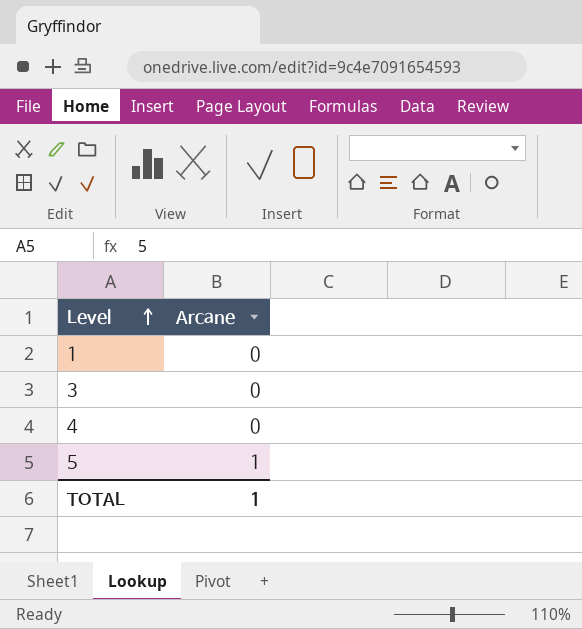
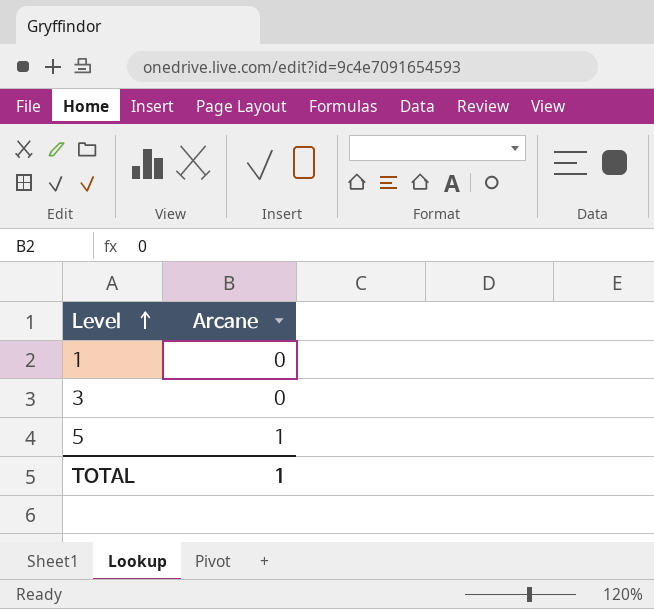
row 4: 0 -> none

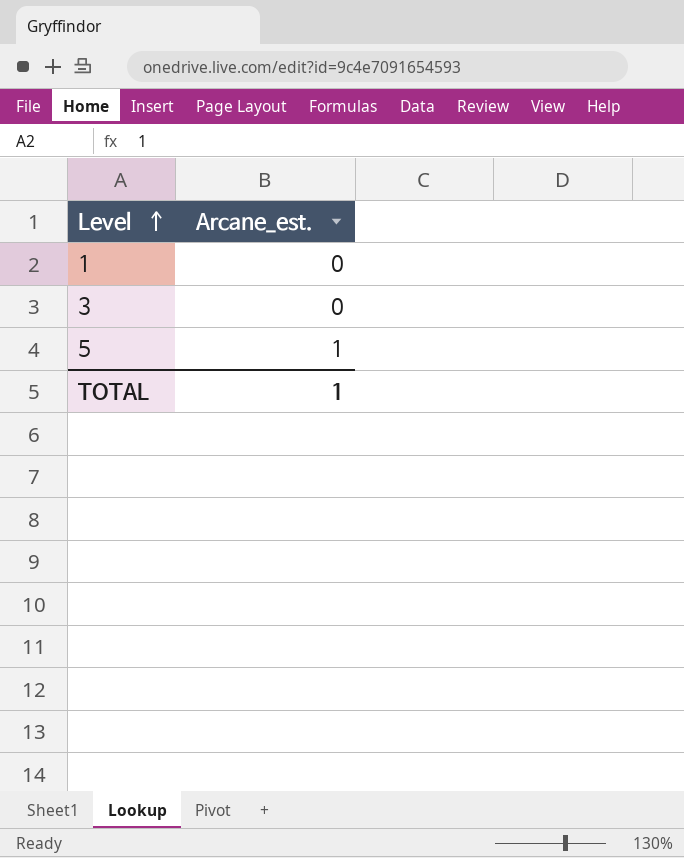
column name: Arcane -> Arcane_est.

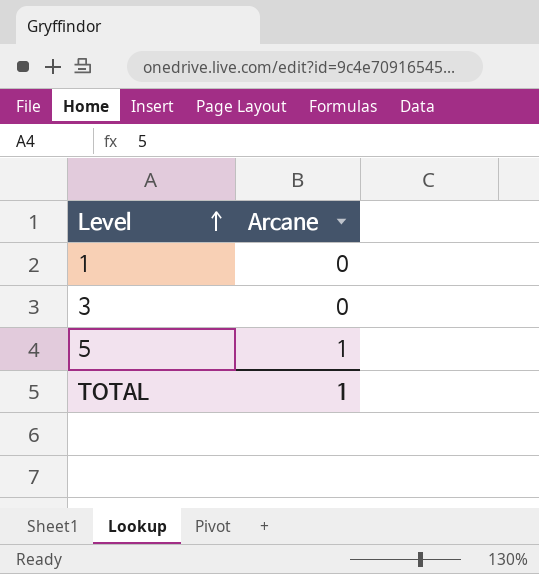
column name: Arcane_est. -> Arcane

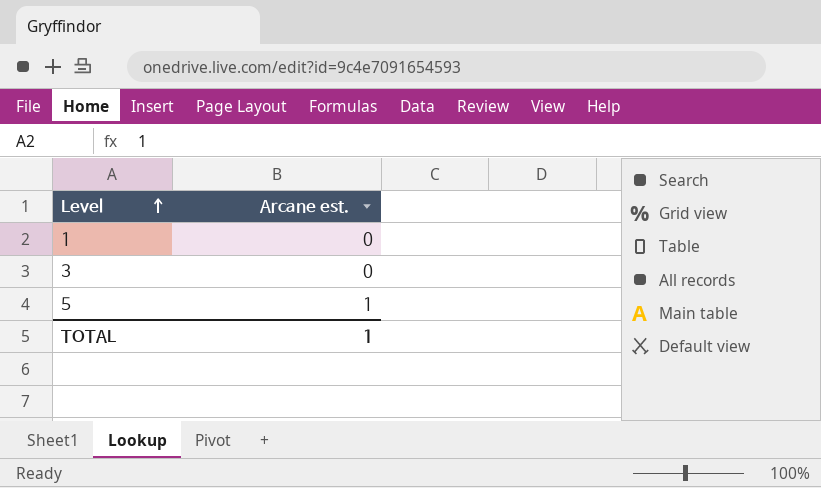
column name: Arcane -> Arcane est.

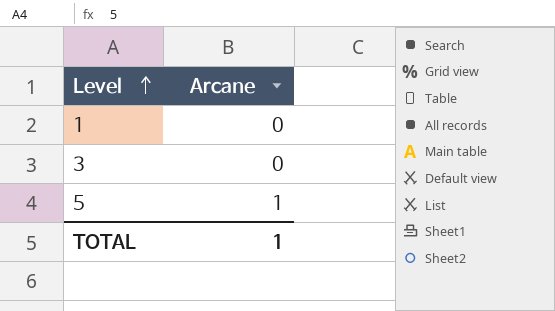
column name: Arcane est. -> Arcane

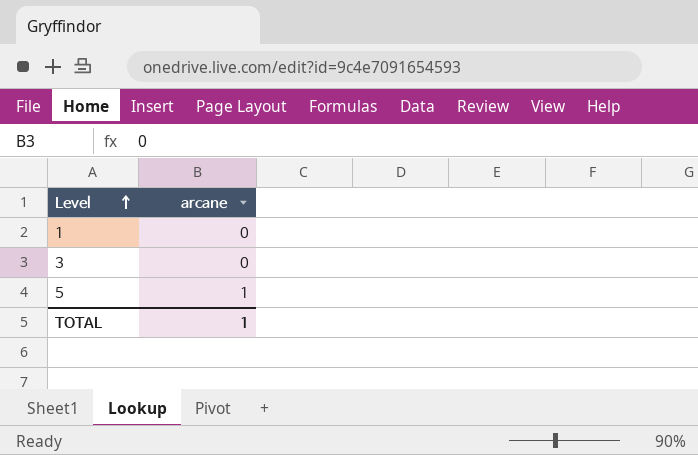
column name: Arcane -> arcane

